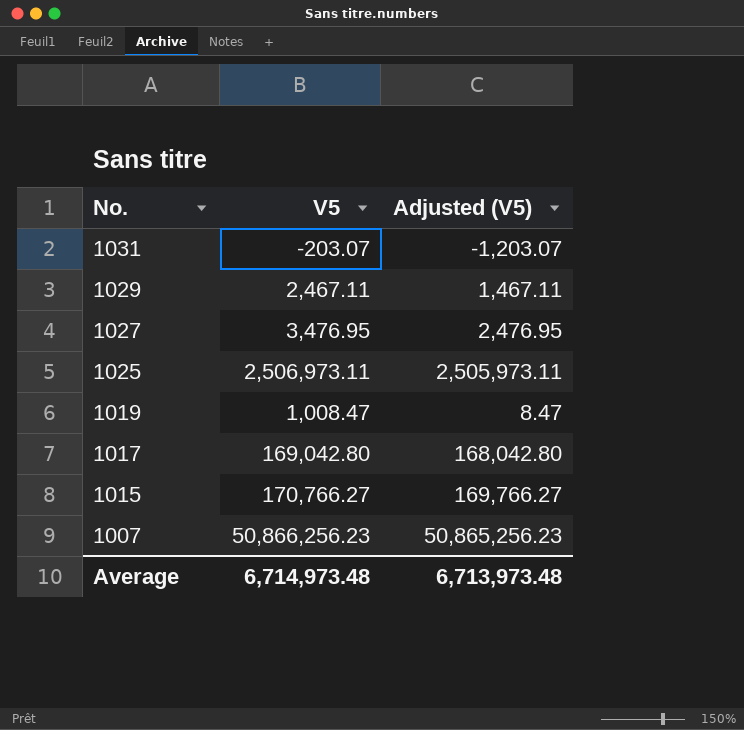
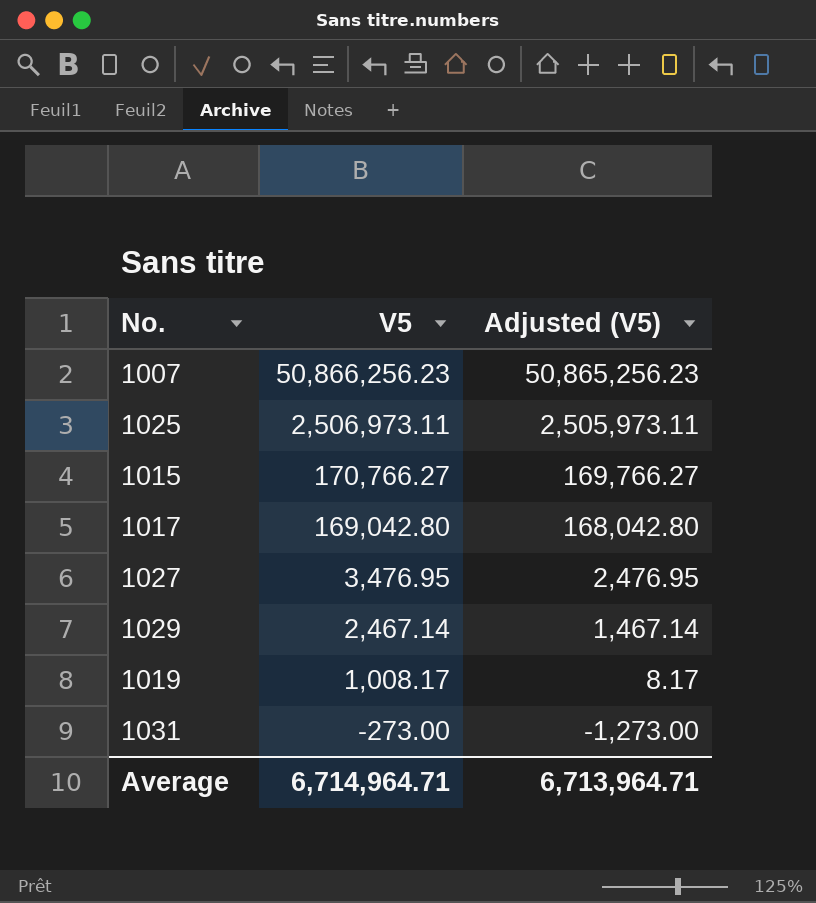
row order: No. descending -> V5 descending
1029 | V5: 2,467.11 -> 2,467.14
1029 | Adjusted (V5): 1,467.11 -> 1,467.14
1019 | V5: 1,008.47 -> 1,008.17
1019 | Adjusted (V5): 8.47 -> 8.17
1031 | V5: -203.07 -> -273.00
1031 | Adjusted (V5): -1,203.07 -> -1,273.00
Average | V5: 6,714,973.48 -> 6,714,964.71
Average | Adjusted (V5): 6,713,973.48 -> 6,713,964.71

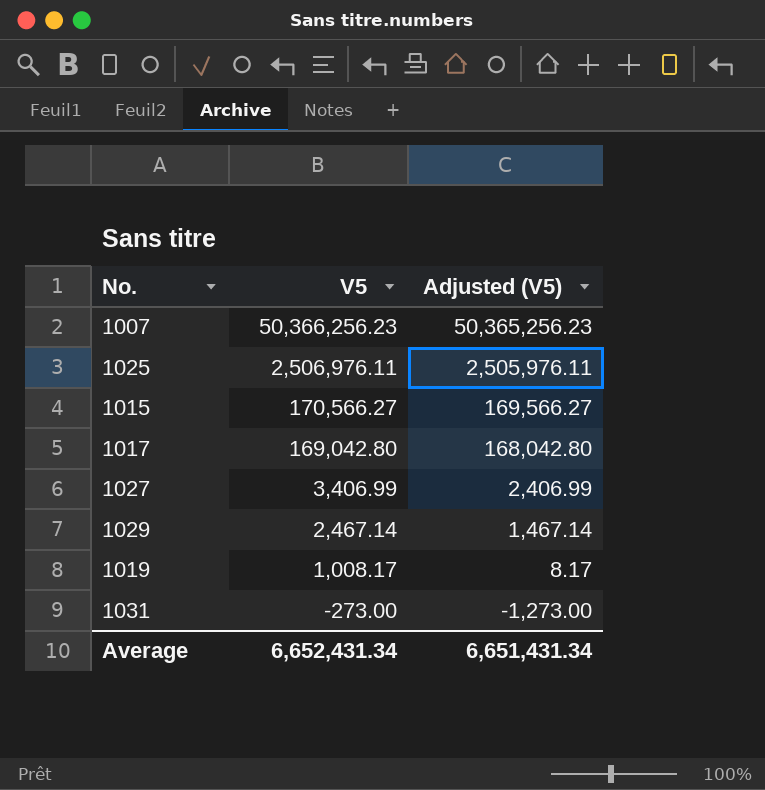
1007 | V5: 50,866,256.23 -> 50,366,256.23
1007 | Adjusted (V5): 50,865,256.23 -> 50,365,256.23
1025 | V5: 2,506,973.11 -> 2,506,976.11
1025 | Adjusted (V5): 2,505,973.11 -> 2,505,976.11
1015 | V5: 170,766.27 -> 170,566.27
1015 | Adjusted (V5): 169,766.27 -> 169,566.27
1027 | V5: 3,476.95 -> 3,406.99
1027 | Adjusted (V5): 2,476.95 -> 2,406.99
Average | V5: 6,714,964.71 -> 6,652,431.34
Average | Adjusted (V5): 6,713,964.71 -> 6,651,431.34

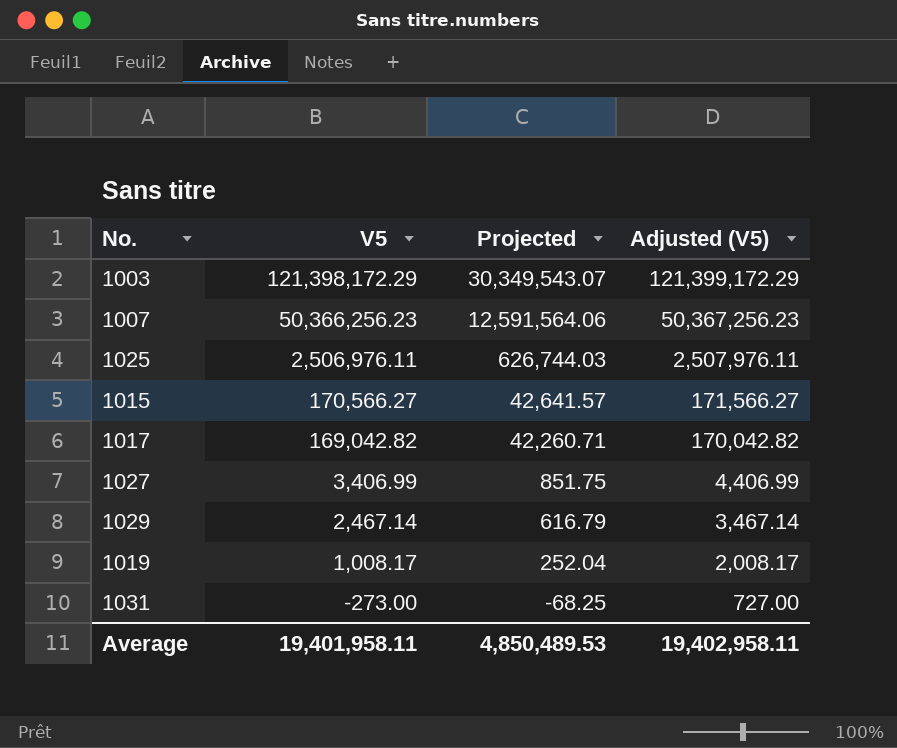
column Projected | formula: none -> [V5] * 0.25
column Adjusted (V5) | formula: [V5] - 1000 -> [V5] + 1000
row 1003: none -> 121,398,172.29 | 30,349,543.07 | 121,399,172.29
1017 | V5: 169,042.80 -> 169,042.82
Average | V5: 6,652,431.34 -> 19,401,958.11
Average | Adjusted (V5): 6,651,431.34 -> 19,402,958.11

